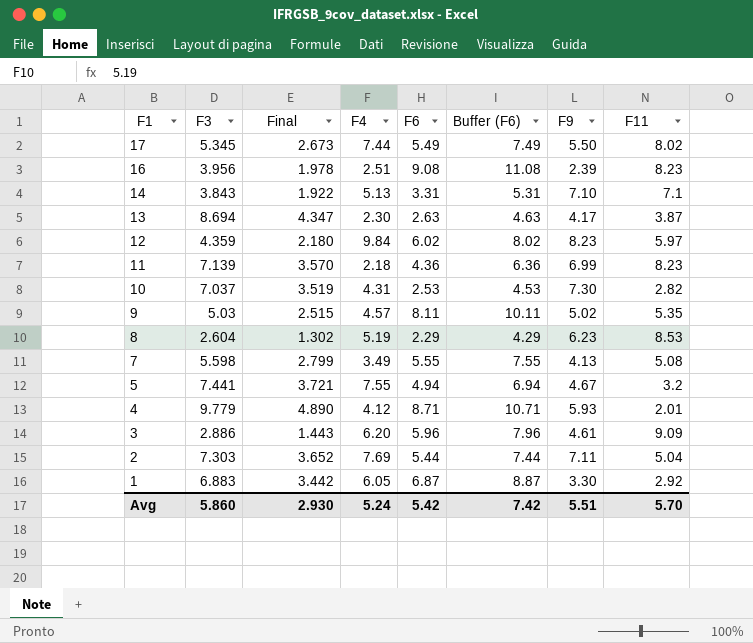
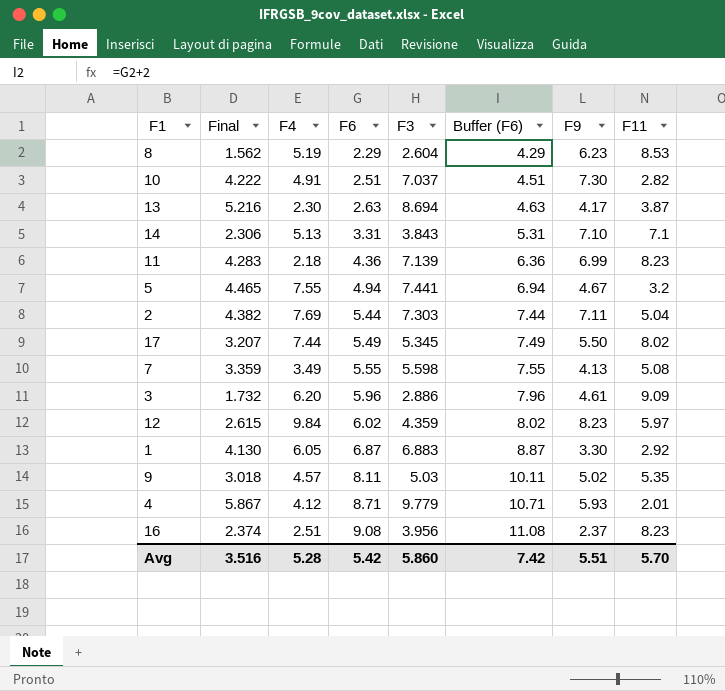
row order: F1 descending -> F6 ascending
column Final | formula: [F3] * 0.5 -> [F3] * 0.6
column F3 | position: 2 -> 5
10 | F4: 4.31 -> 4.91
10 | F6: 2.53 -> 2.51
10 | Buffer (F6): 4.53 -> 4.51
16 | F9: 2.39 -> 2.37
Avg | Final: 2.930 -> 3.516
Avg | F4: 5.24 -> 5.28

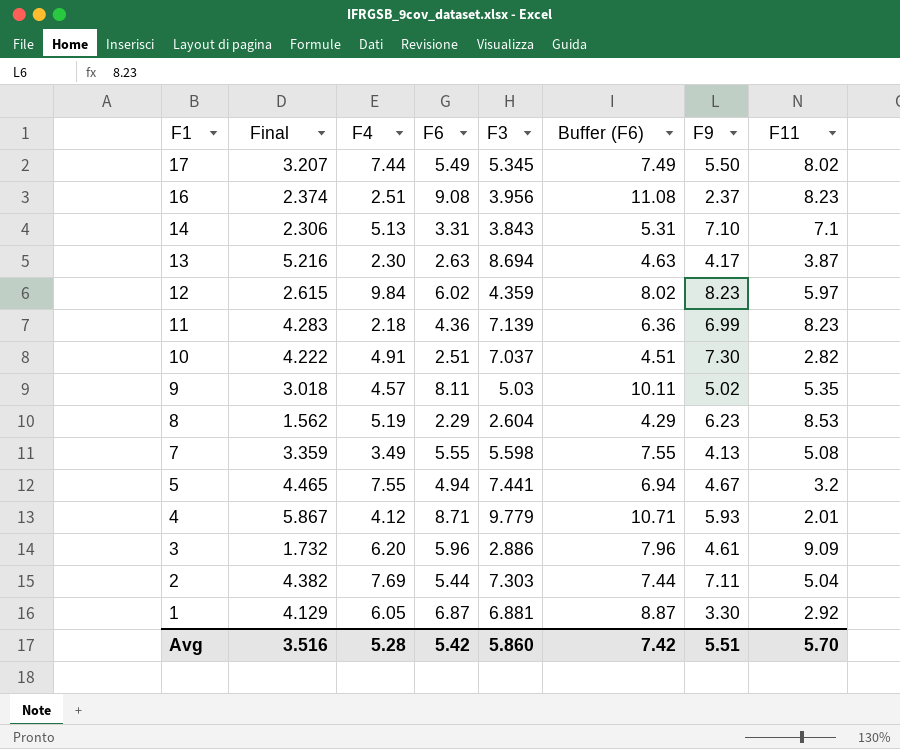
row order: F6 ascending -> F1 descending
1 | Final: 4.130 -> 4.129
1 | F3: 6.883 -> 6.881

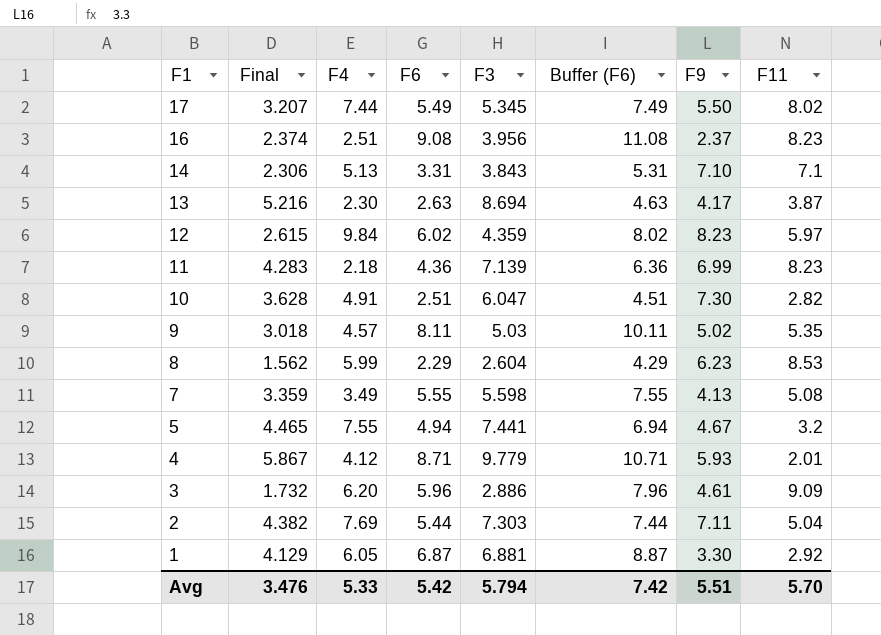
10 | Final: 4.222 -> 3.628
10 | F3: 7.037 -> 6.047
8 | F4: 5.19 -> 5.99
Avg | Final: 3.516 -> 3.476
Avg | F4: 5.28 -> 5.33
Avg | F3: 5.860 -> 5.794

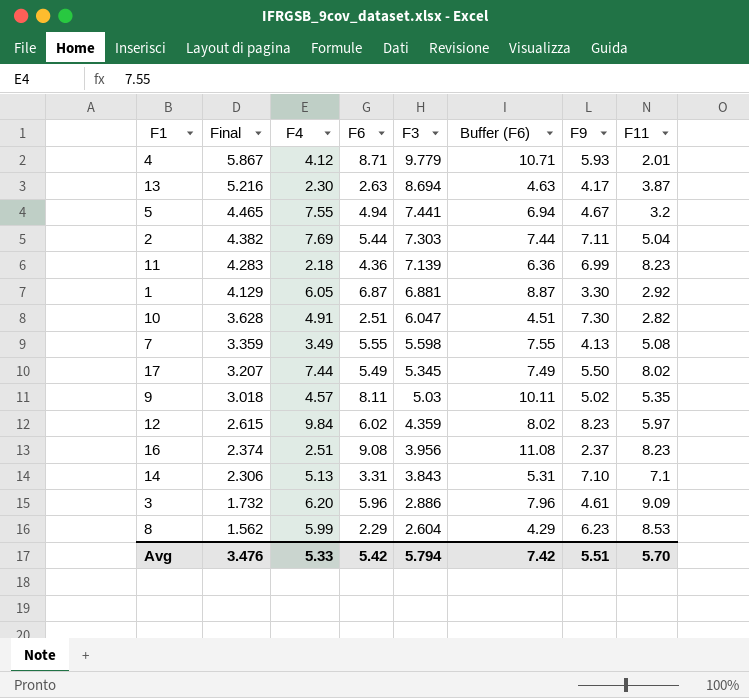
row order: F1 descending -> Final descending

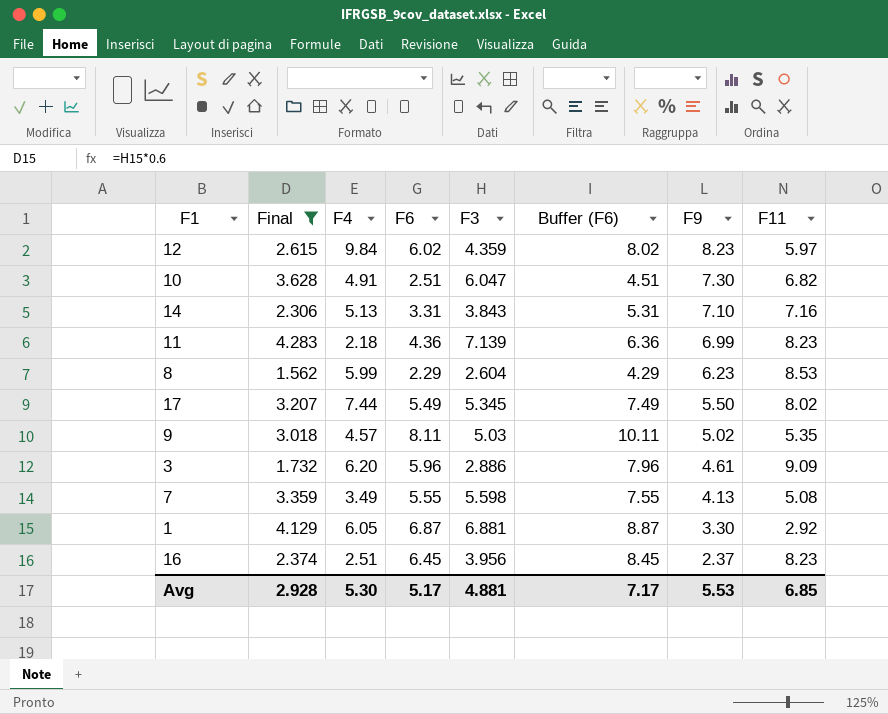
filter: none -> Final <= 4.283
row order: Final descending -> F9 descending
10 | F11: 2.82 -> 6.82
14 | F11: 7.1 -> 7.16
16 | F6: 9.08 -> 6.45
16 | Buffer (F6): 11.08 -> 8.45
Avg | Final: 3.476 -> 2.928
Avg | F4: 5.33 -> 5.30
Avg | F6: 5.42 -> 5.17
Avg | F3: 5.794 -> 4.881
Avg | Buffer (F6): 7.42 -> 7.17
Avg | F9: 5.51 -> 5.53
Avg | F11: 5.70 -> 6.85

